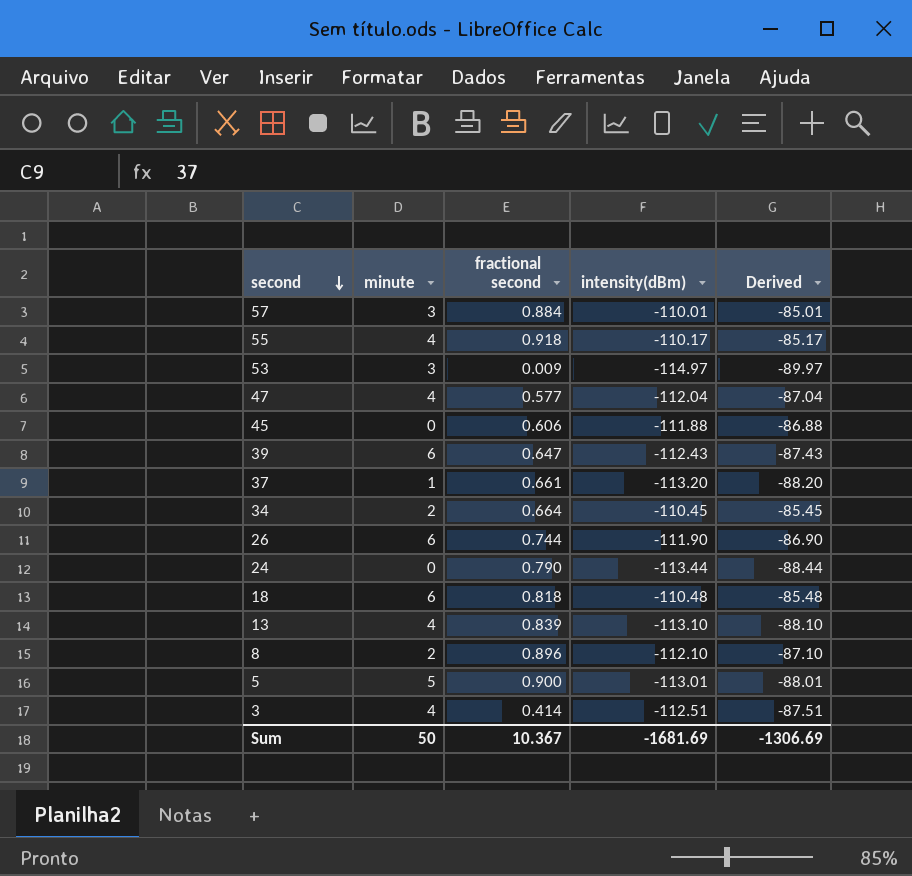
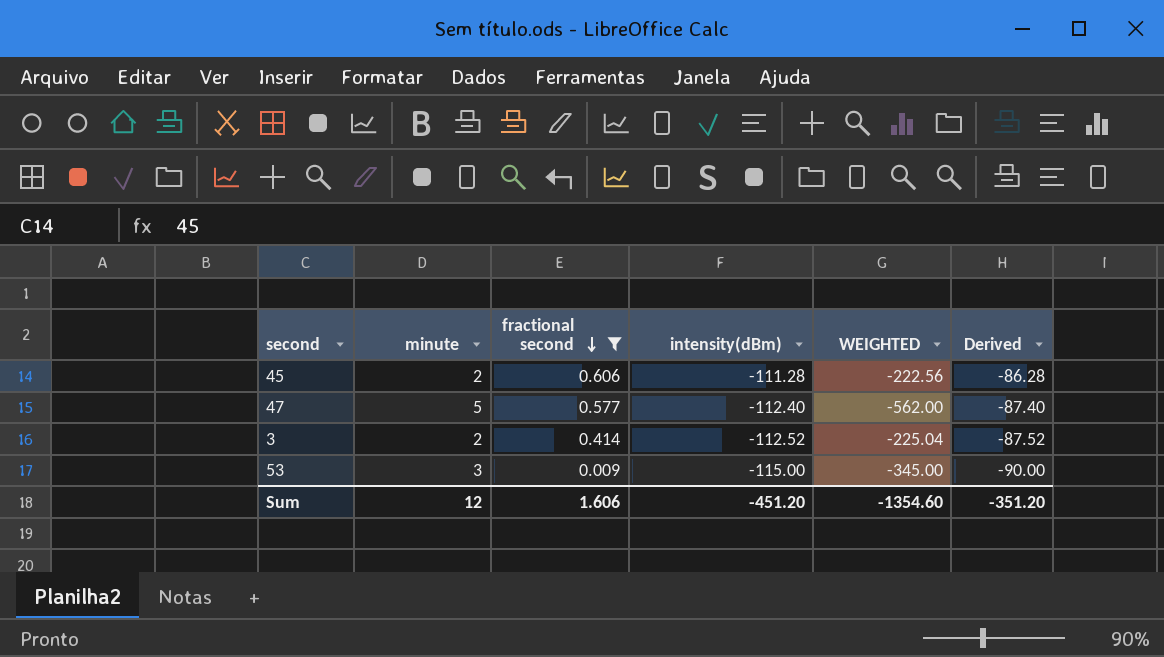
filter: none -> fractional second <= 0.606
row order: second descending -> fractional second descending
column WEIGHTED | formula: none -> [minute] * [intensity(dBm)]
45 | minute: 0 -> 2
45 | intensity(dBm): -111.88 -> -111.28
45 | Derived: -86.88 -> -86.28
47 | minute: 4 -> 5
47 | intensity(dBm): -112.04 -> -112.40
47 | Derived: -87.04 -> -87.40
3 | minute: 4 -> 2
3 | intensity(dBm): -112.51 -> -112.52
3 | Derived: -87.51 -> -87.52
53 | intensity(dBm): -114.97 -> -115.00
53 | Derived: -89.97 -> -90.00
Sum | minute: 50 -> 12
Sum | fractional second: 10.367 -> 1.606
Sum | intensity(dBm): -1681.69 -> -451.20
Sum | Derived: -1306.69 -> -351.20

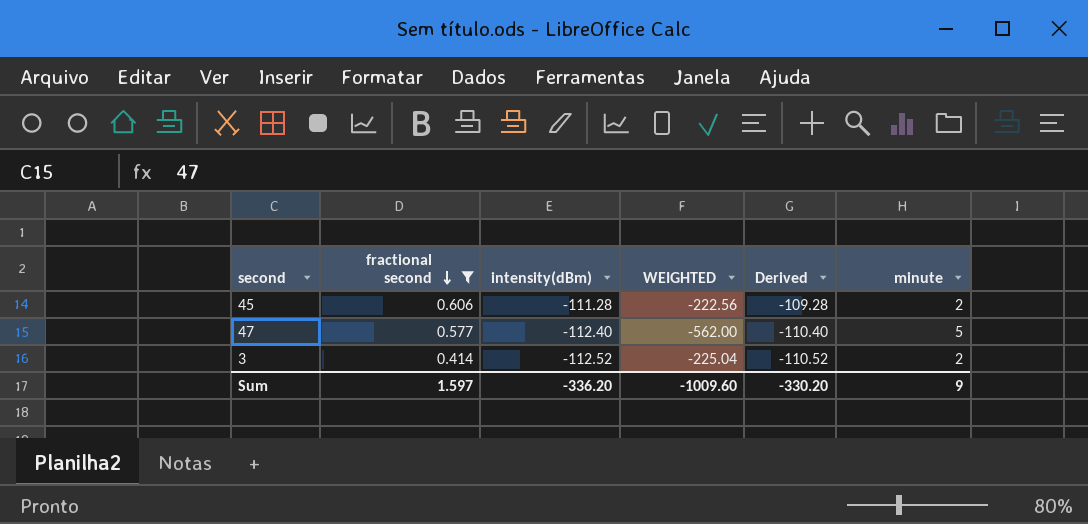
column Derived | formula: [intensity(dBm)] + 25 -> [intensity(dBm)] + 2
column minute | position: 2 -> 6
row 53: 3 | 0.009 | -115.00 | -345.00 | -90.00 -> none
Sum | fractional second: 1.606 -> 1.597
Sum | intensity(dBm): -451.20 -> -336.20
Sum | WEIGHTED: -1354.60 -> -1009.60
Sum | Derived: -351.20 -> -330.20
Sum | minute: 12 -> 9

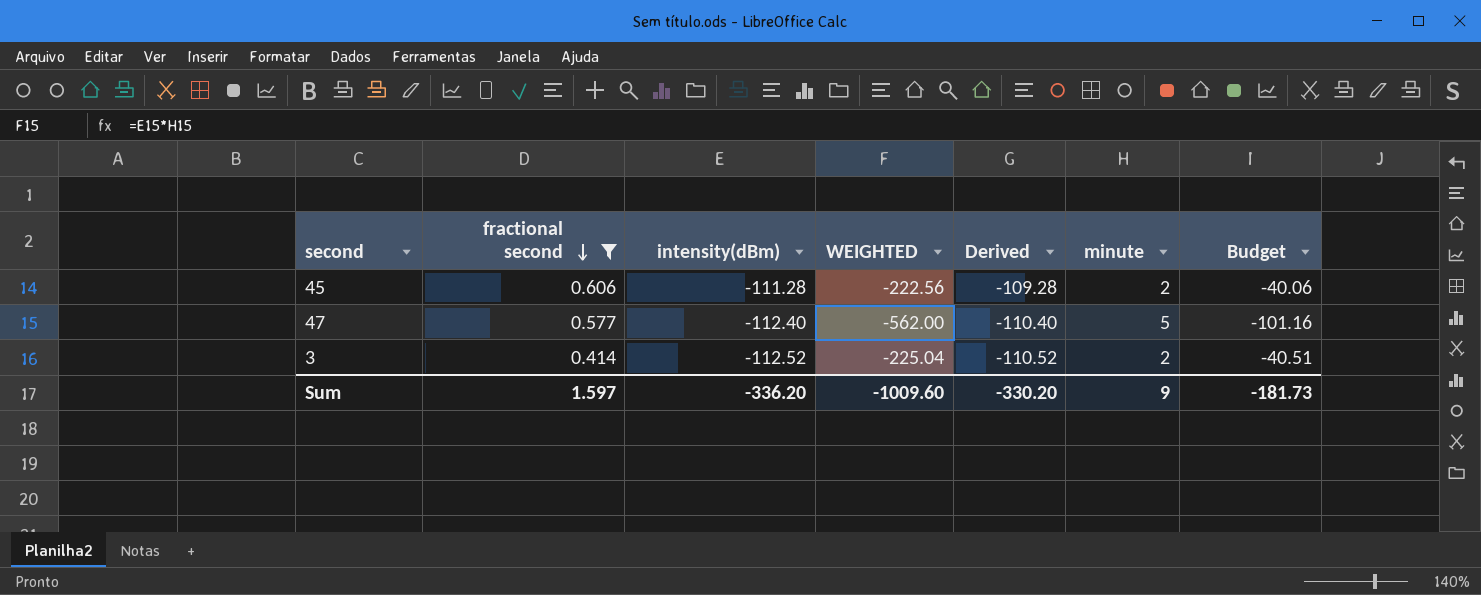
column Budget | formula: none -> [WEIGHTED] * 0.18

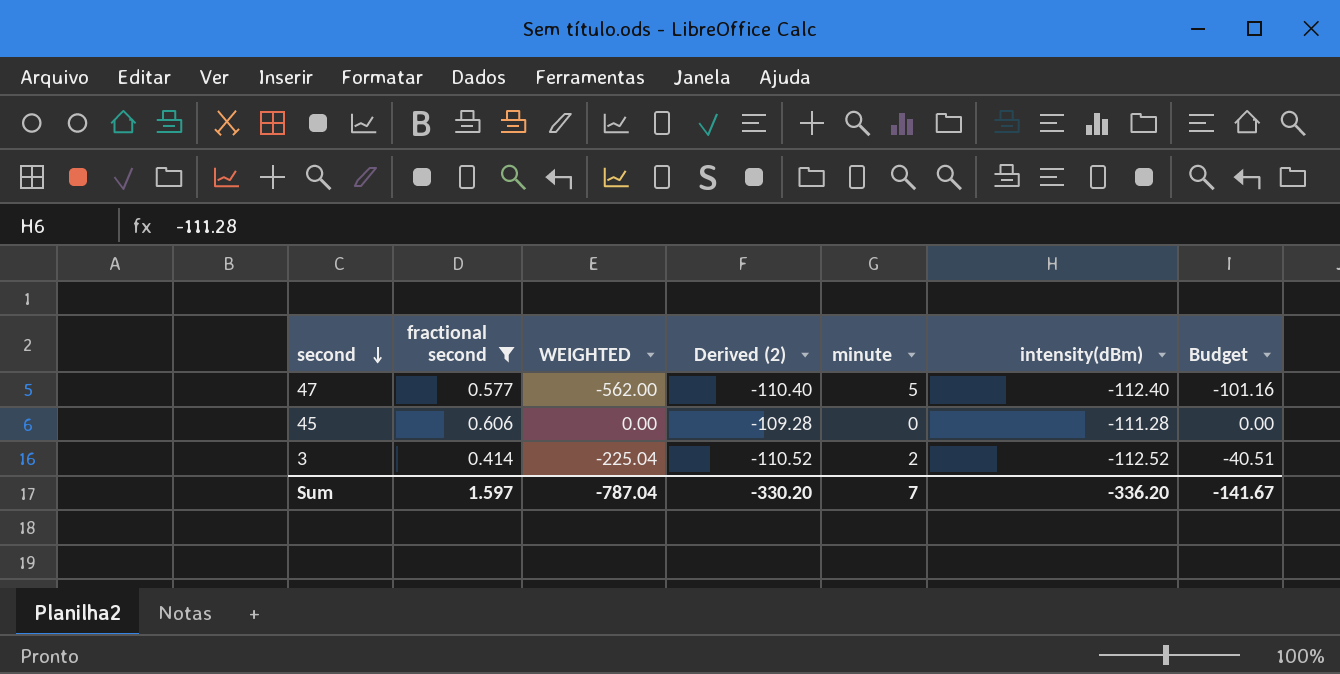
row order: fractional second descending -> second descending
column name: Derived -> Derived (2)
column intensity(dBm) | position: 3 -> 6
45 | WEIGHTED: -222.56 -> 0.00
45 | minute: 2 -> 0
45 | Budget: -40.06 -> 0.00
Sum | WEIGHTED: -1009.60 -> -787.04
Sum | minute: 9 -> 7
Sum | Budget: -181.73 -> -141.67

